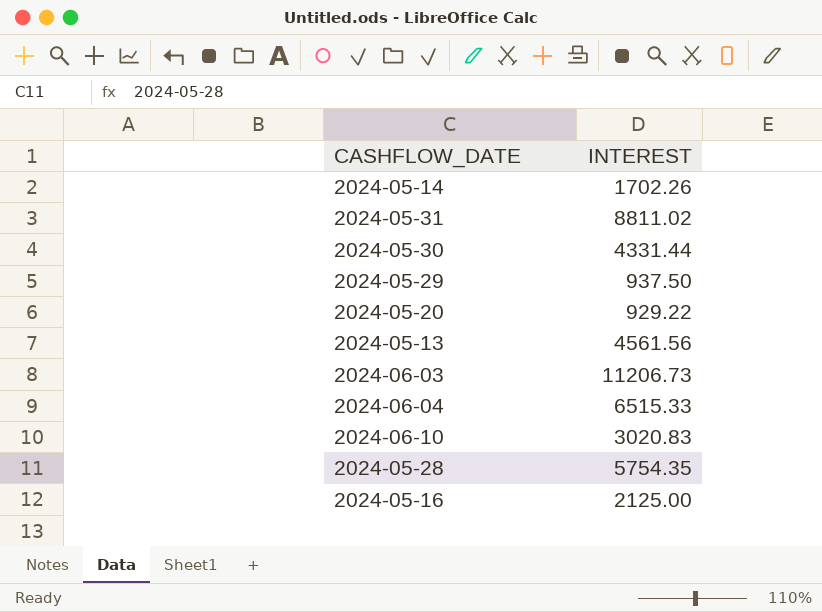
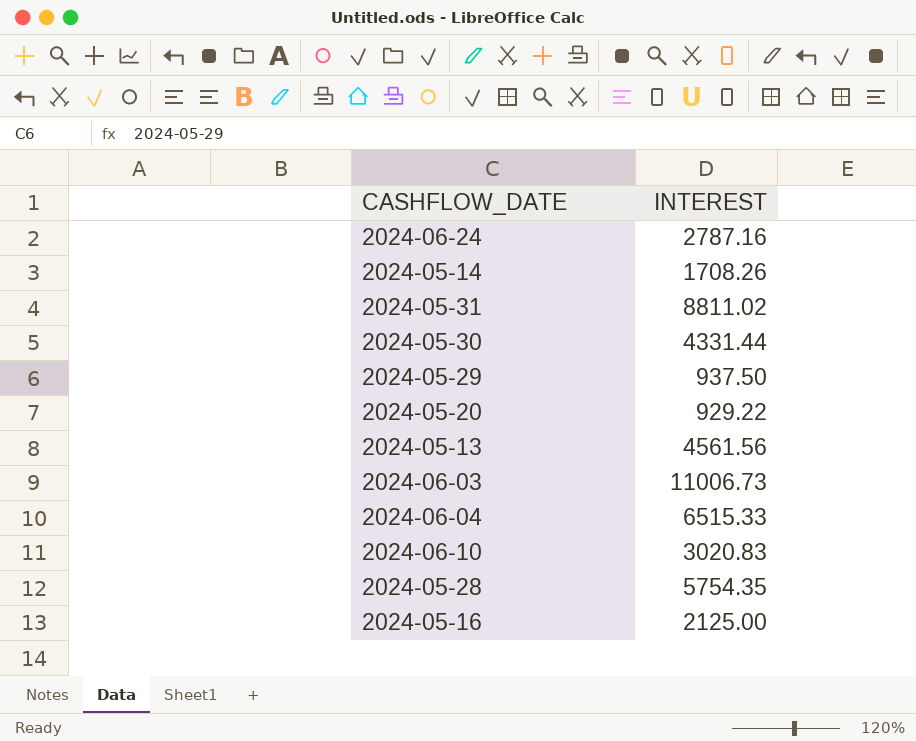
row 2024-06-24: none -> 2787.16
2024-05-14 | INTEREST: 1702.26 -> 1708.26
2024-06-03 | INTEREST: 11206.73 -> 11006.73

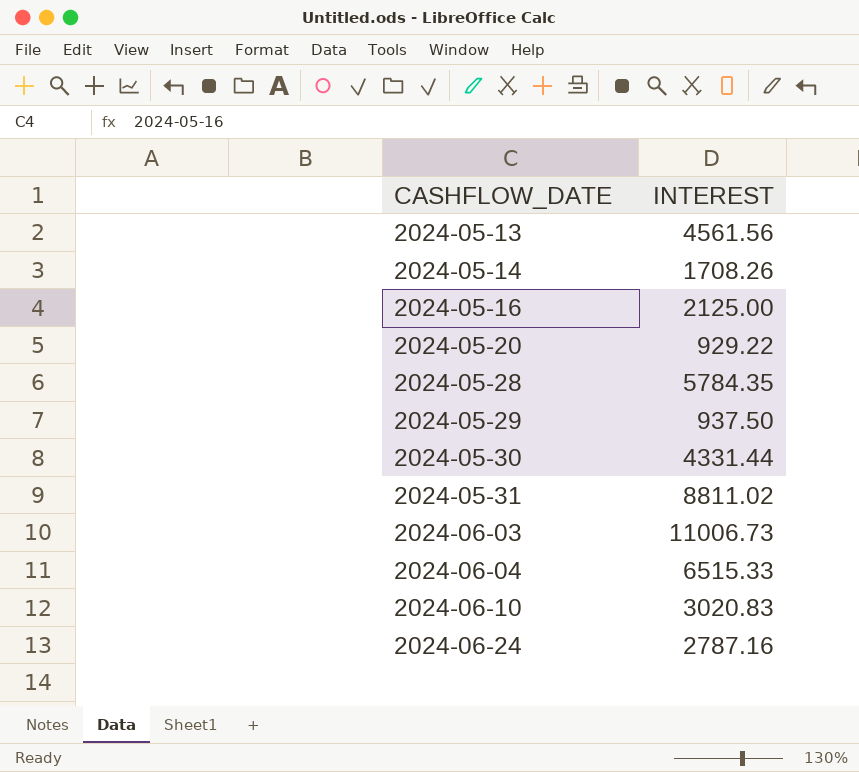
row order: none -> CASHFLOW_DATE ascending
2024-05-28 | INTEREST: 5754.35 -> 5784.35

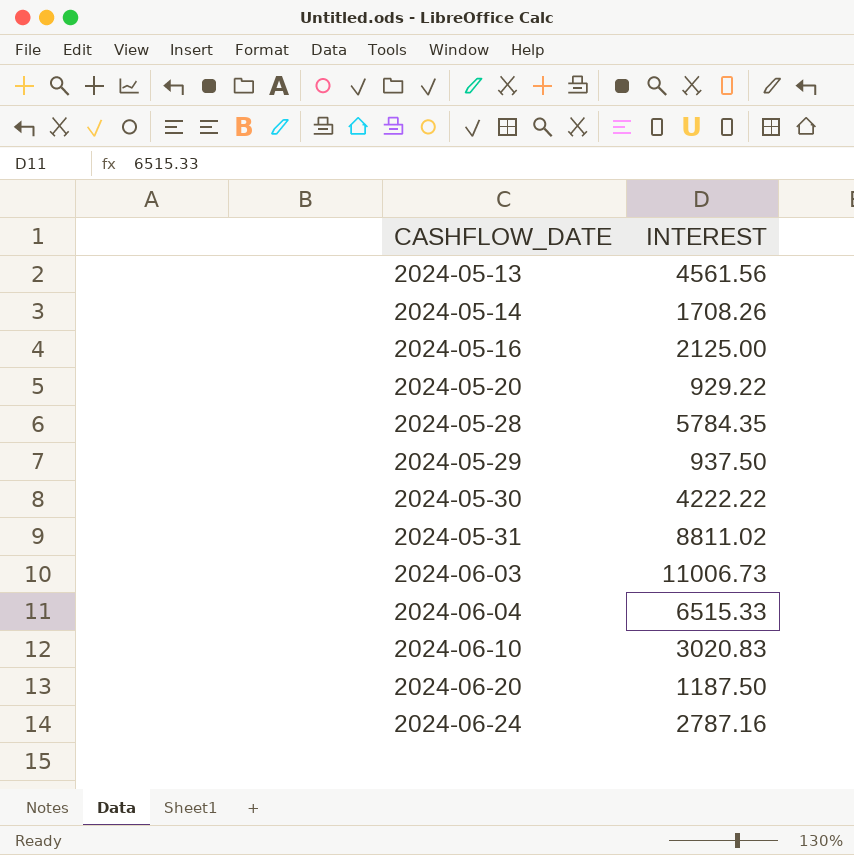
2024-05-30 | INTEREST: 4331.44 -> 4222.22
row 2024-06-20: none -> 1187.50

